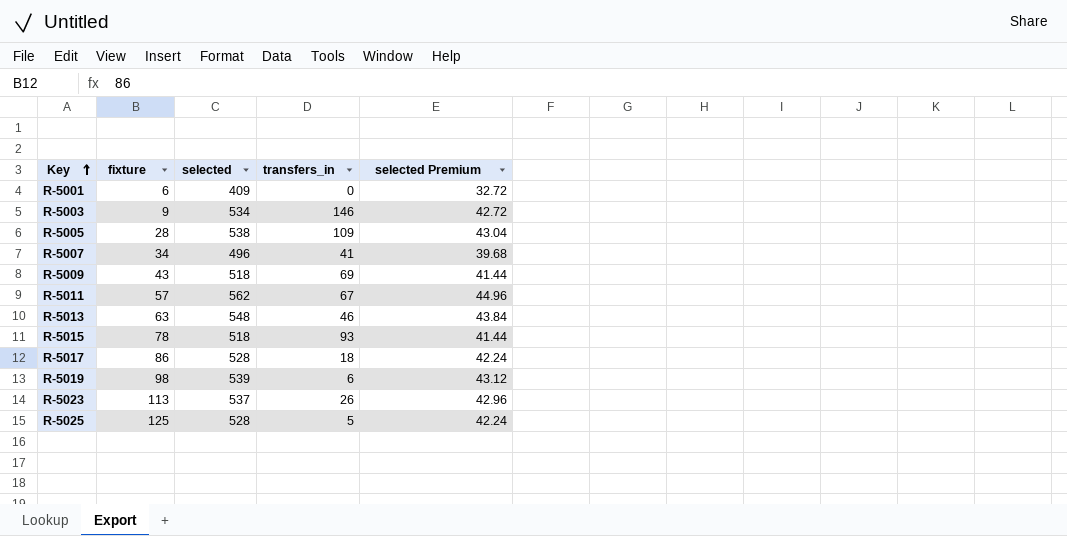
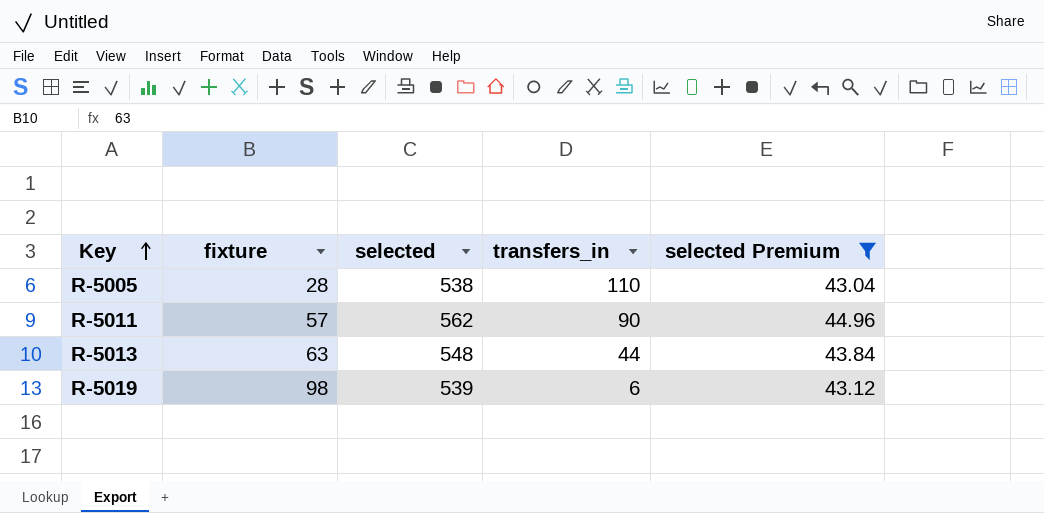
filter: none -> selected Premium >= 43.04
R-5005 | transfers_in: 109 -> 110
R-5011 | transfers_in: 67 -> 90
R-5013 | transfers_in: 46 -> 44

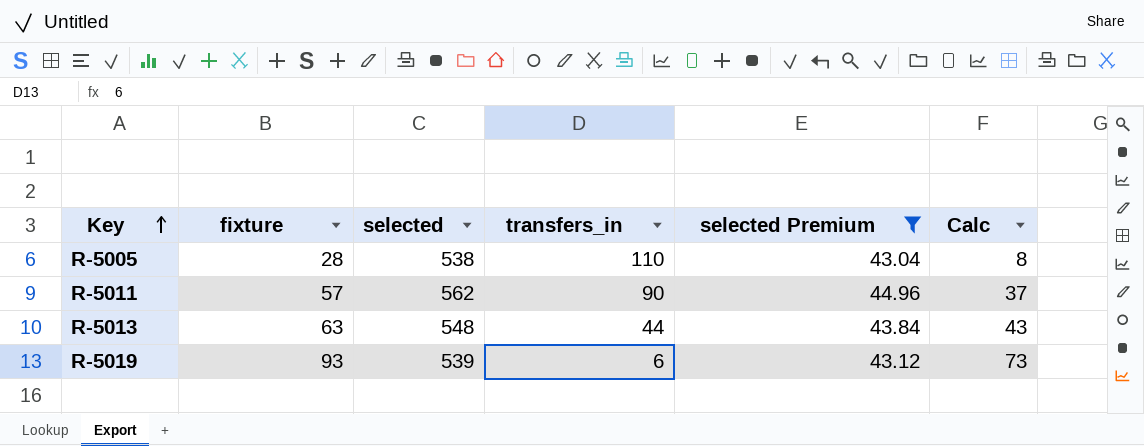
column Calc | formula: none -> [fixture] - 20
R-5019 | fixture: 98 -> 93

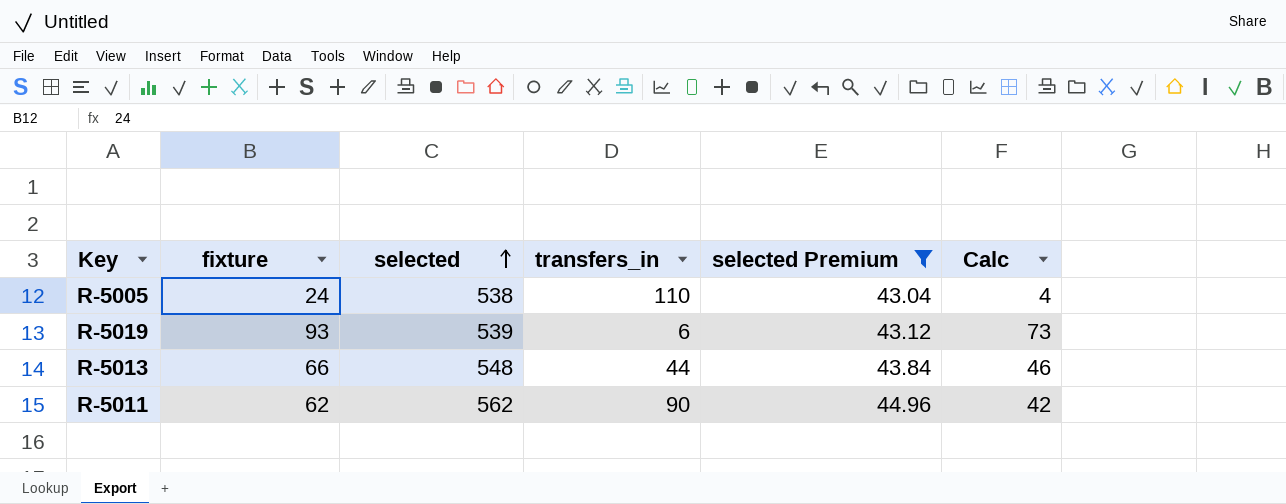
row order: Key ascending -> selected ascending
R-5005 | fixture: 28 -> 24
R-5005 | Calc: 8 -> 4
R-5013 | fixture: 63 -> 66
R-5013 | Calc: 43 -> 46
R-5011 | fixture: 57 -> 62
R-5011 | Calc: 37 -> 42

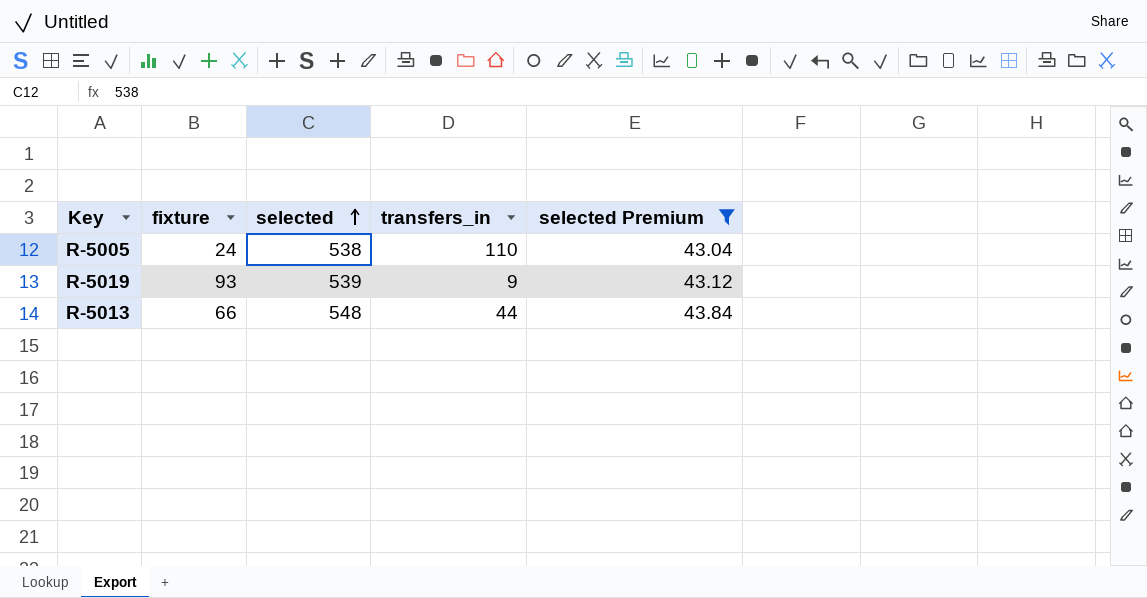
column Calc | formula: [fixture] - 20 -> none
row R-5011: 62 | 562 | 90 | 44.96 | 42 -> none
R-5019 | transfers_in: 6 -> 9

